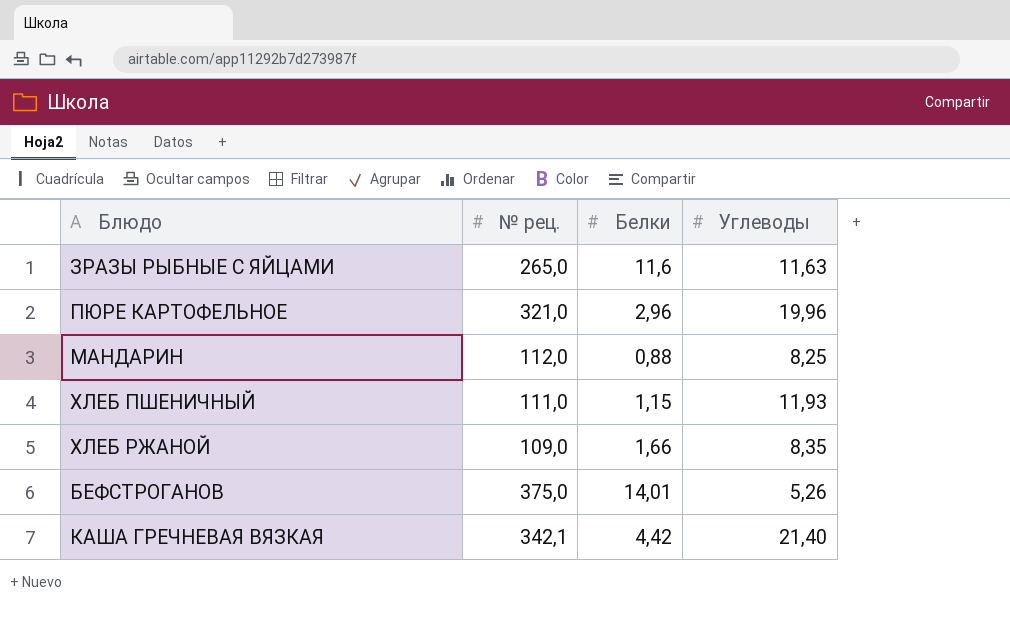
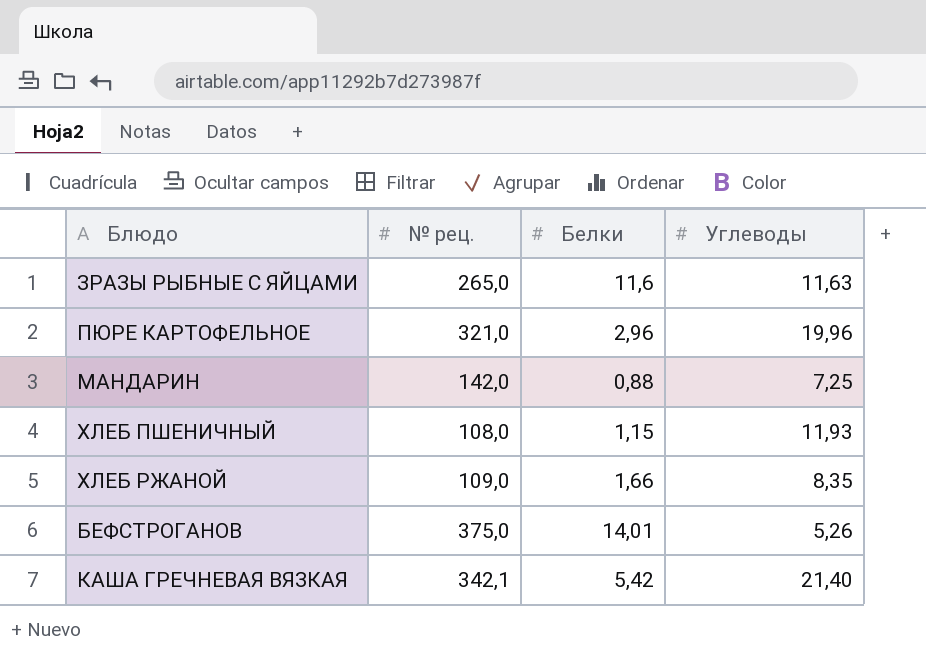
МАНДАРИН | № рец.: 112,0 -> 142,0
МАНДАРИН | Углеводы: 8,25 -> 7,25
ХЛЕБ ПШЕНИЧНЫЙ | № рец.: 111,0 -> 108,0
КАША ГРЕЧНЕВАЯ ВЯЗКАЯ | Белки: 4,42 -> 5,42

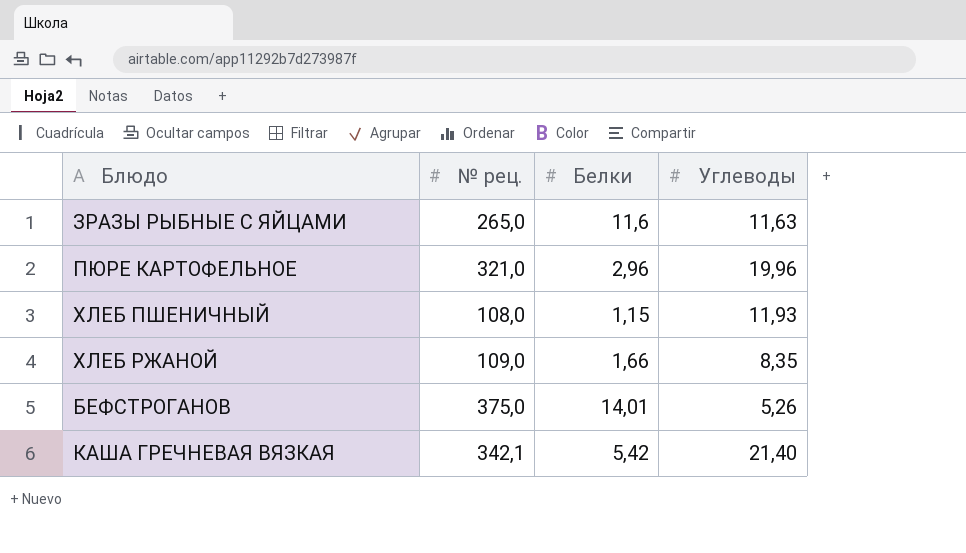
row МАНДАРИН: 142,0 | 0,88 | 7,25 -> none

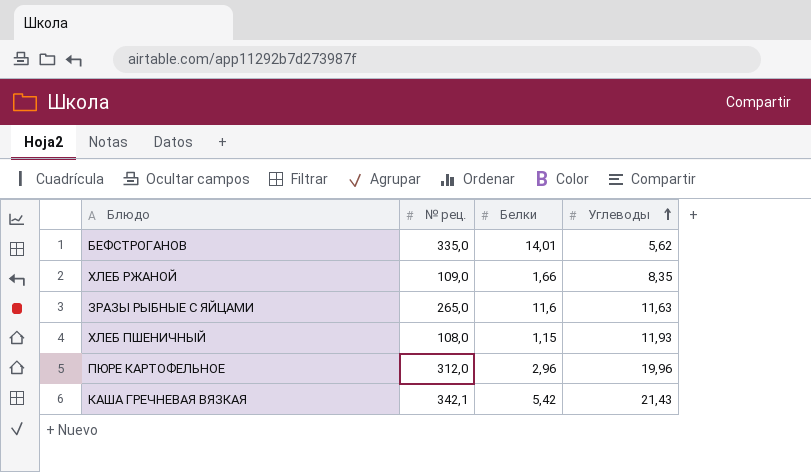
row order: none -> Углеводы ascending
БЕФСТРОГАНОВ | № рец.: 375,0 -> 335,0
БЕФСТРОГАНОВ | Углеводы: 5,26 -> 5,62
ПЮРЕ КАРТОФЕЛЬНОЕ | № рец.: 321,0 -> 312,0
КАША ГРЕЧНЕВАЯ ВЯЗКАЯ | Углеводы: 21,40 -> 21,43

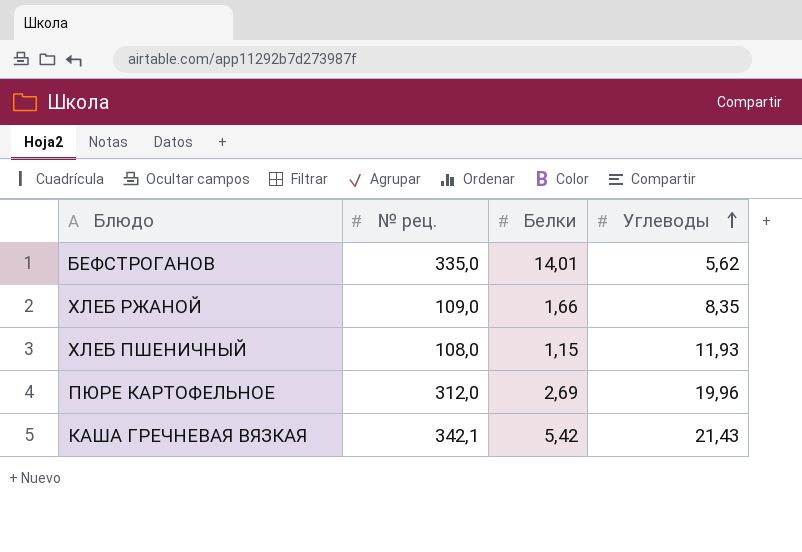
row ЗРАЗЫ РЫБНЫЕ С ЯЙЦАМИ: 265,0 | 11,6 | 11,63 -> none
ПЮРЕ КАРТОФЕЛЬНОЕ | Белки: 2,96 -> 2,69

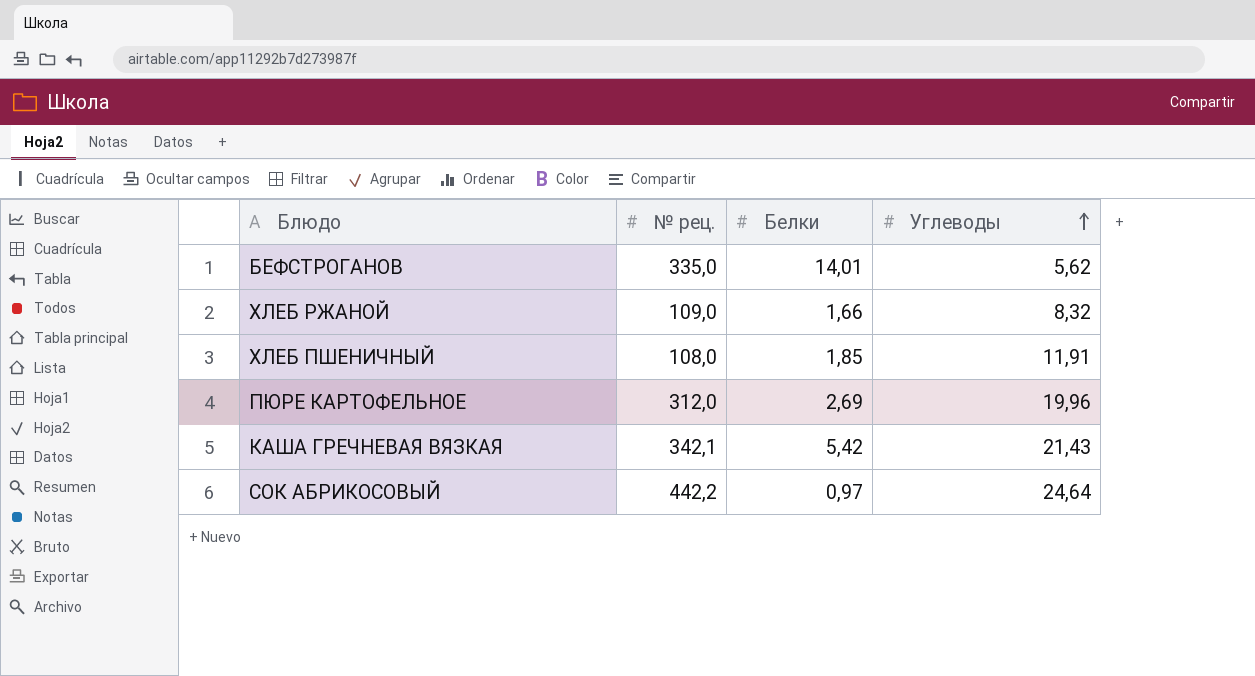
ХЛЕБ РЖАНОЙ | Углеводы: 8,35 -> 8,32
ХЛЕБ ПШЕНИЧНЫЙ | Белки: 1,15 -> 1,85
ХЛЕБ ПШЕНИЧНЫЙ | Углеводы: 11,93 -> 11,91
row СОК АБРИКОСОВЫЙ: none -> 442,2 | 0,97 | 24,64

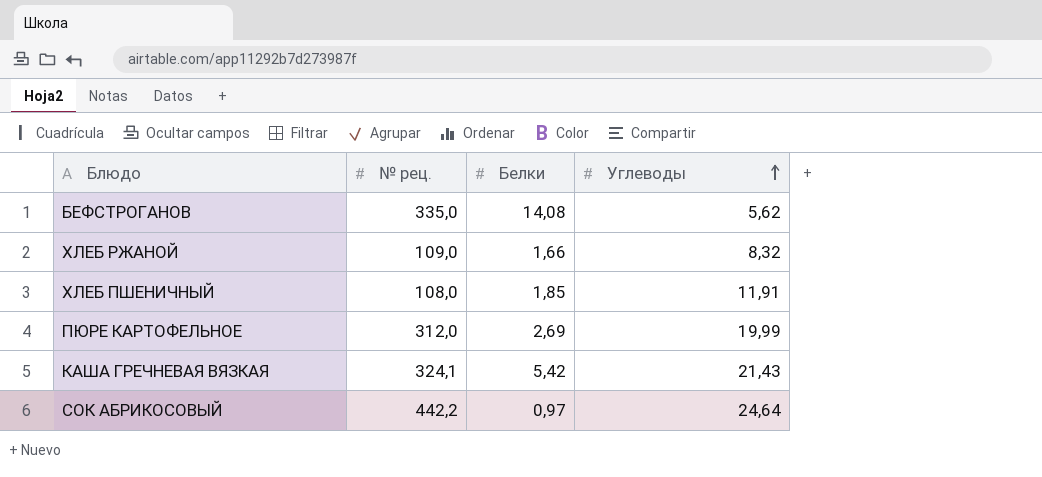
БЕФСТРОГАНОВ | Белки: 14,01 -> 14,08
ПЮРЕ КАРТОФЕЛЬНОЕ | Углеводы: 19,96 -> 19,99
КАША ГРЕЧНЕВАЯ ВЯЗКАЯ | № рец.: 342,1 -> 324,1

